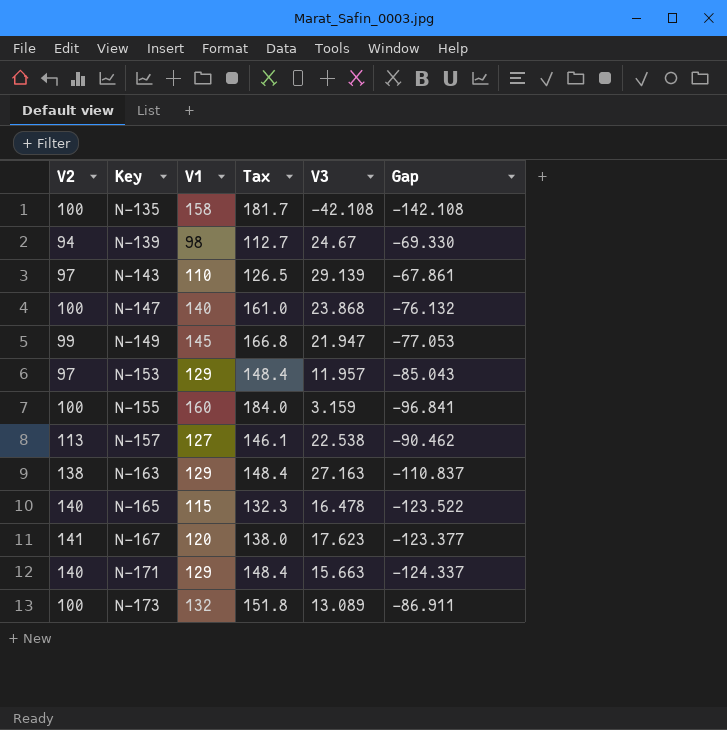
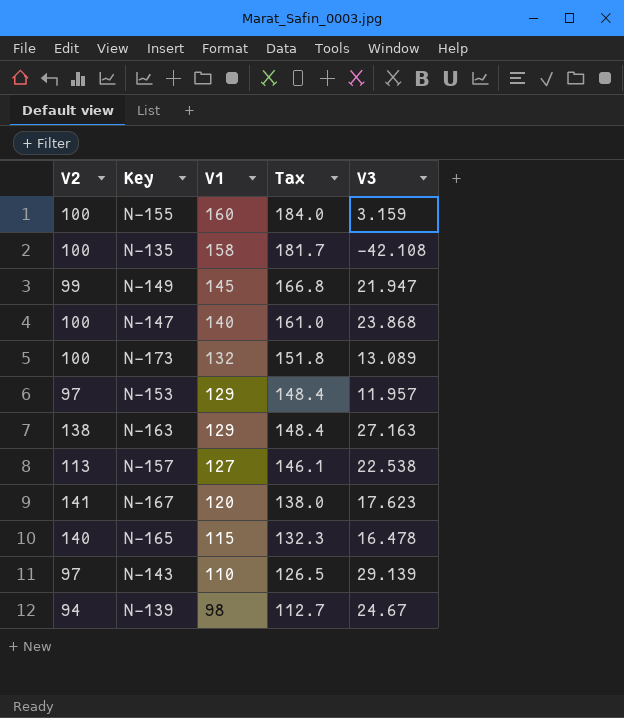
row order: Key ascending -> V1 descending
column Gap | formula: [V3] - [V2] -> none
row N-171: 140 | 129 | 148.4 | 15.663 | -124.337 -> none

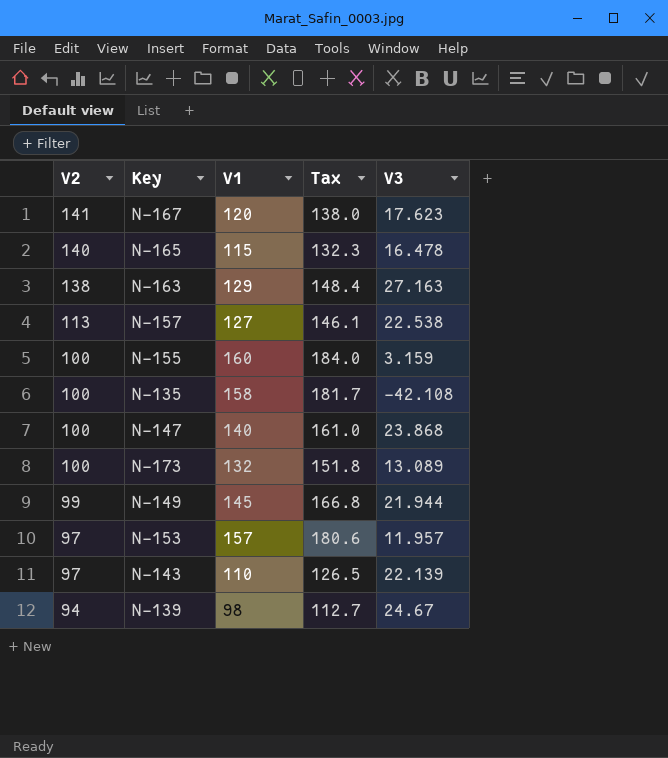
row order: V1 descending -> V2 descending
N-149 | V3: 21.947 -> 21.944
N-153 | V1: 129 -> 157
N-153 | Tax: 148.4 -> 180.6
N-143 | V3: 29.139 -> 22.139

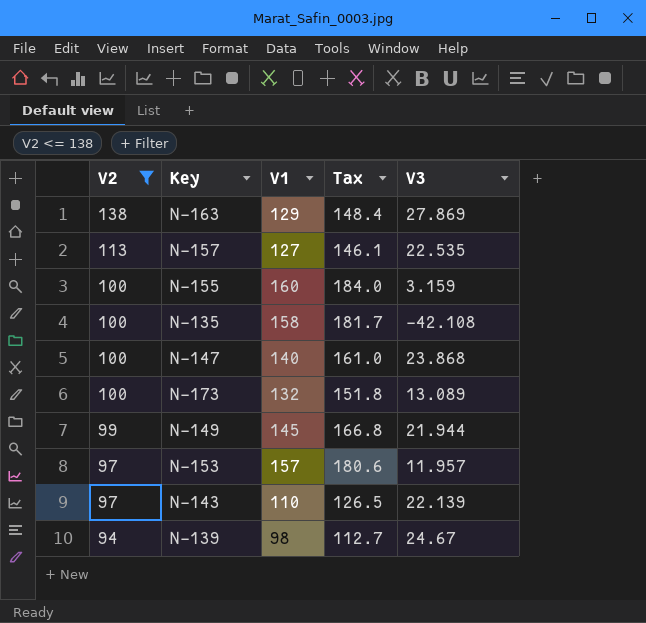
filter: none -> V2 <= 138
N-163 | V3: 27.163 -> 27.869
N-157 | V3: 22.538 -> 22.535

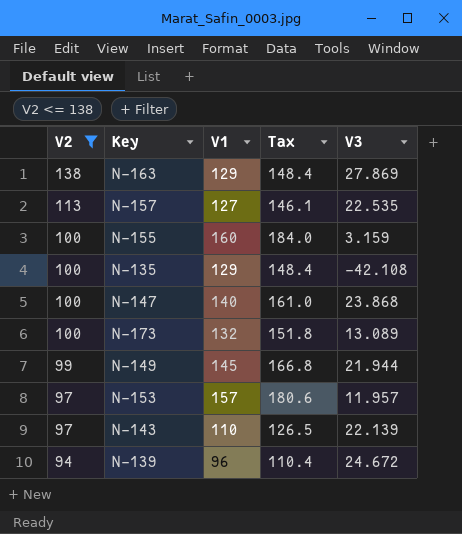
N-135 | V1: 158 -> 129
N-135 | Tax: 181.7 -> 148.4
N-139 | V1: 98 -> 96
N-139 | Tax: 112.7 -> 110.4
N-139 | V3: 24.67 -> 24.672

